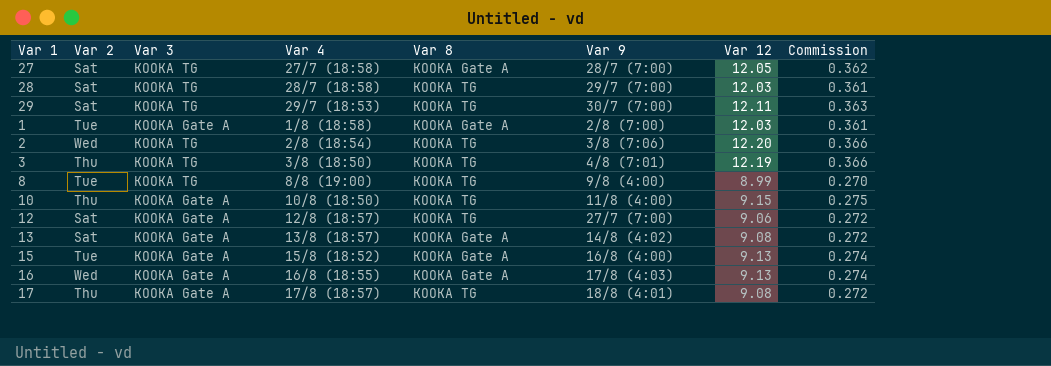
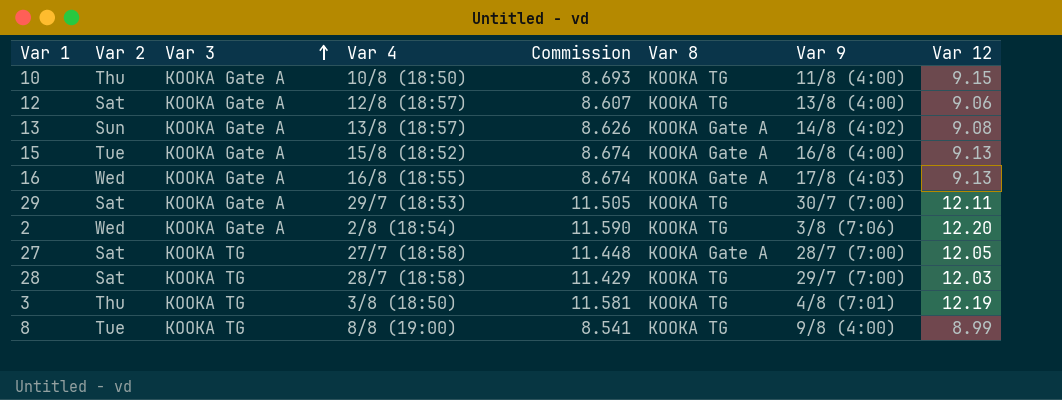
row order: none -> Var 3 ascending
column Commission | formula: [Var 12] * 0.03 -> [Var 12] * 0.95
column Commission | position: 8 -> 5
row 1: Tue | KOOKA Gate A | 1/8 (18:58) | KOOKA Gate A | 2/8 (7:00) | 12.03 | 0.361 -> none
row 17: Thu | KOOKA Gate A | 17/8 (18:57) | KOOKA TG | 18/8 (4:01) | 9.08 | 0.272 -> none
12 | Var 9: 27/7 (7:00) -> 13/8 (4:00)
13 | Var 2: Sat -> Sun
29 | Var 3: KOOKA TG -> KOOKA Gate A
2 | Var 3: KOOKA TG -> KOOKA Gate A

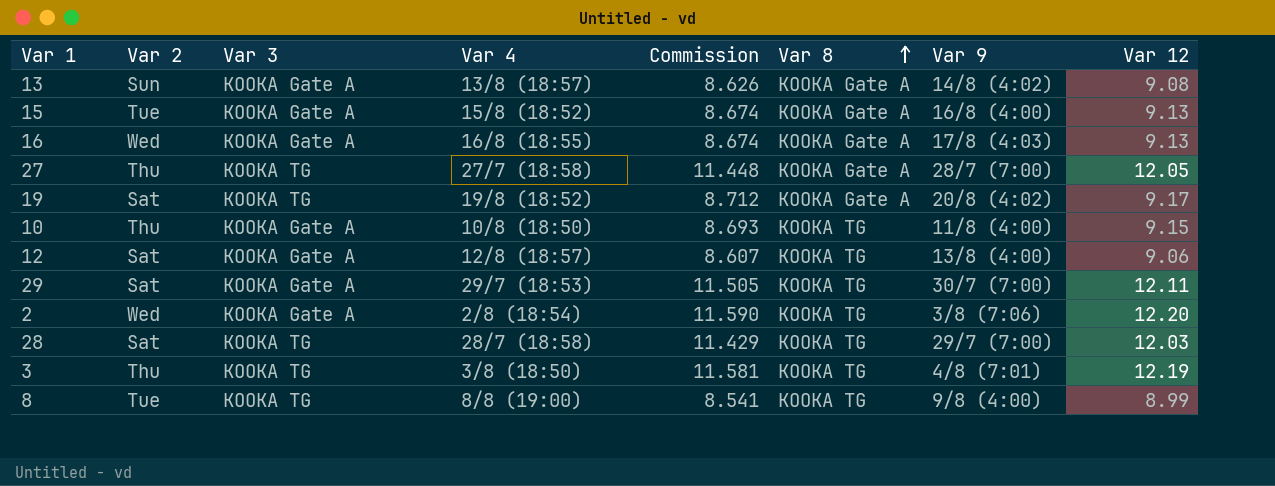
row order: Var 3 ascending -> Var 8 ascending
27 | Var 2: Sat -> Thu
row 19: none -> Sat | KOOKA TG | 19/8 (18:52) | 8.712 | KOOKA Gate A | 20/8 (4:02) | 9.17

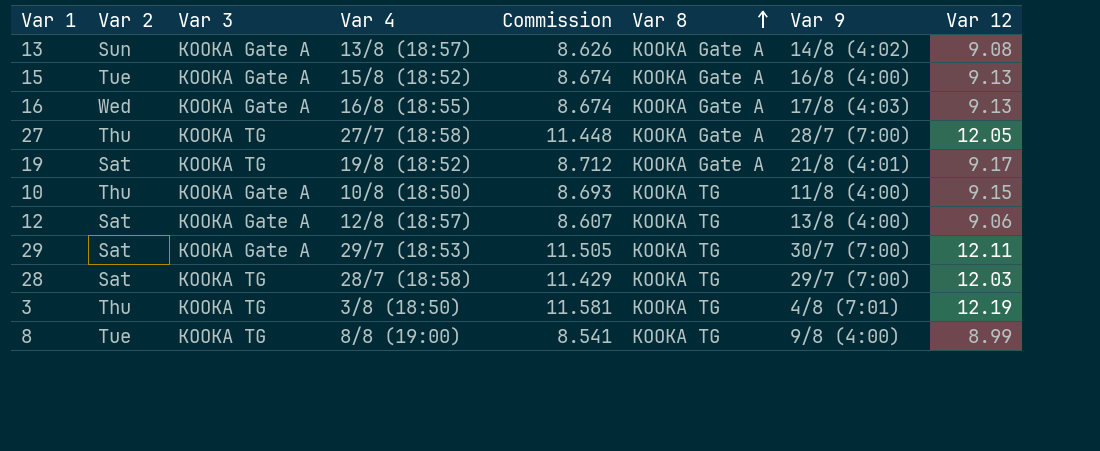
row 2: Wed | KOOKA Gate A | 2/8 (18:54) | 11.590 | KOOKA TG | 3/8 (7:06) | 12.20 -> none
19 | Var 9: 20/8 (4:02) -> 21/8 (4:01)

